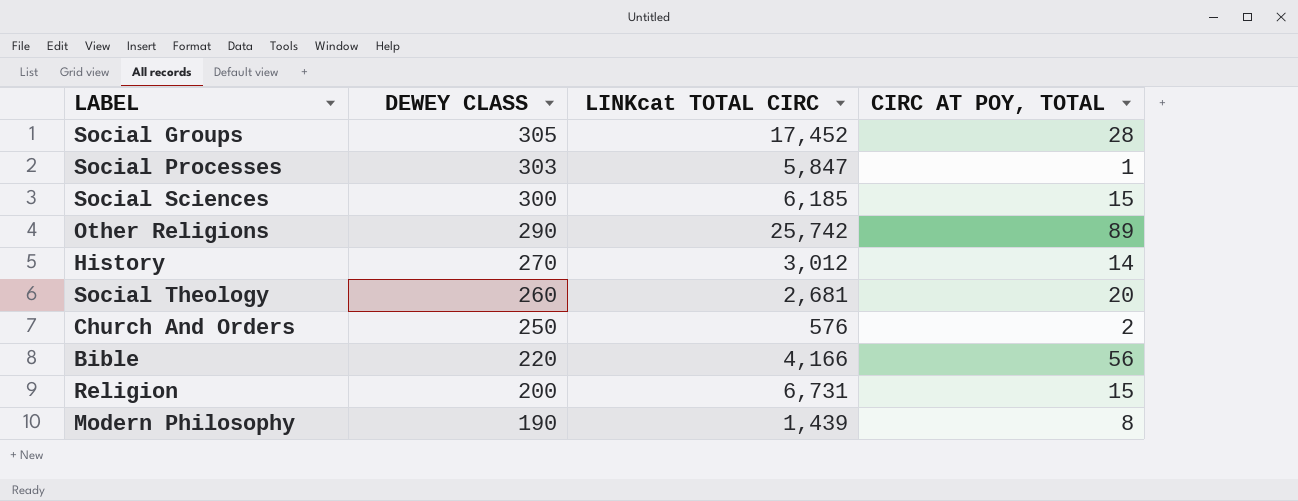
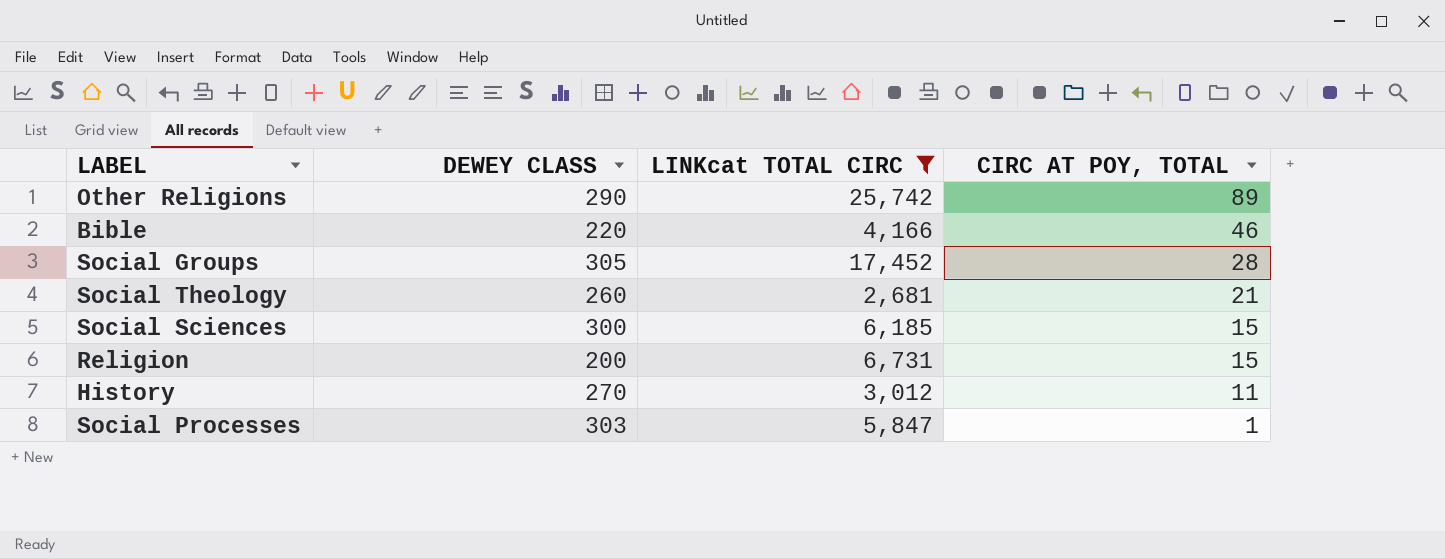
filter: none -> LINKcat TOTAL CIRC >= 2,681
row order: DEWEY CLASS descending -> CIRC AT POY, TOTAL descending
Bible | CIRC AT POY, TOTAL: 56 -> 46
Social Theology | CIRC AT POY, TOTAL: 20 -> 21
History | CIRC AT POY, TOTAL: 14 -> 11

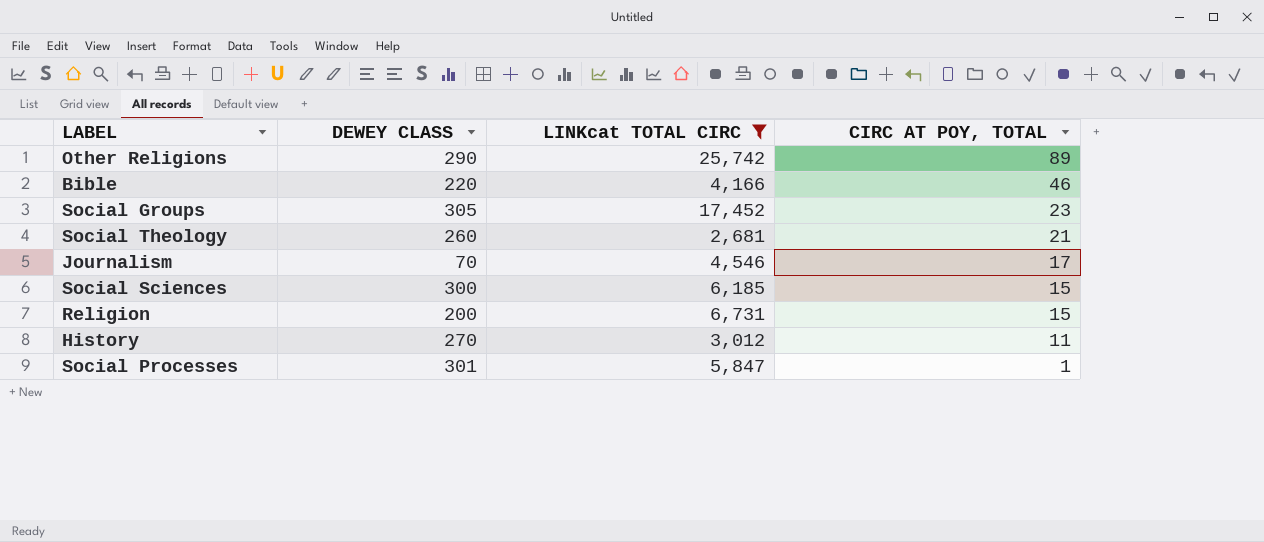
Social Groups | CIRC AT POY, TOTAL: 28 -> 23
row Journalism: none -> 70 | 4,546 | 17
Social Processes | DEWEY CLASS: 303 -> 301

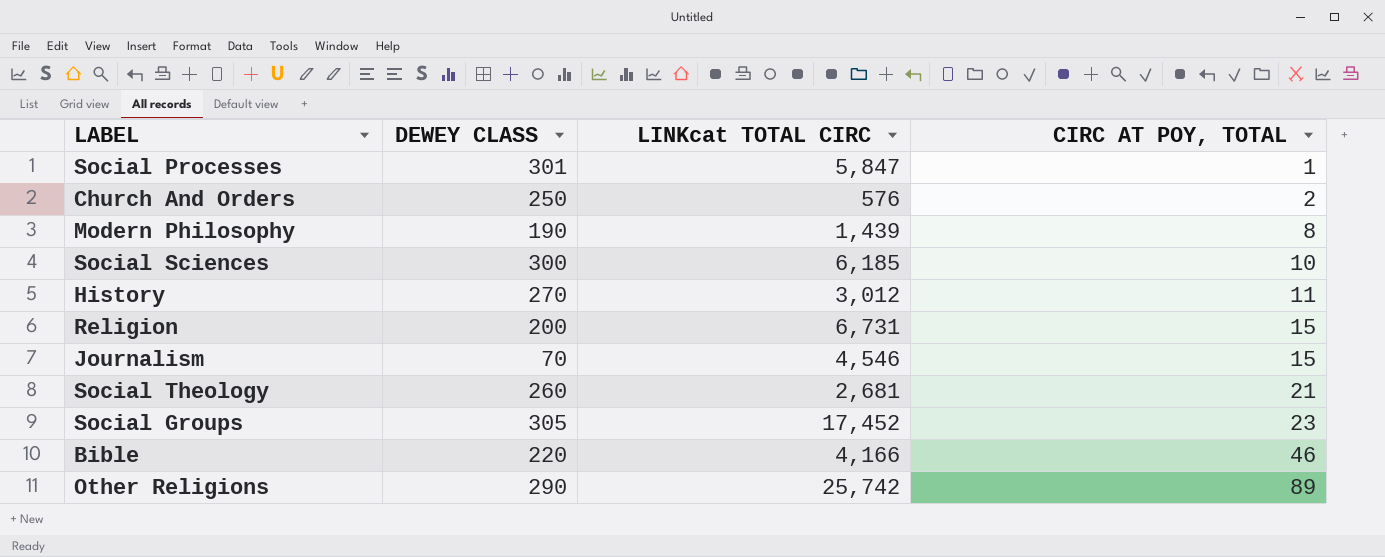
filter: LINKcat TOTAL CIRC >= 2,681 -> none
row order: CIRC AT POY, TOTAL descending -> CIRC AT POY, TOTAL ascending
Social Sciences | CIRC AT POY, TOTAL: 15 -> 10
Journalism | CIRC AT POY, TOTAL: 17 -> 15

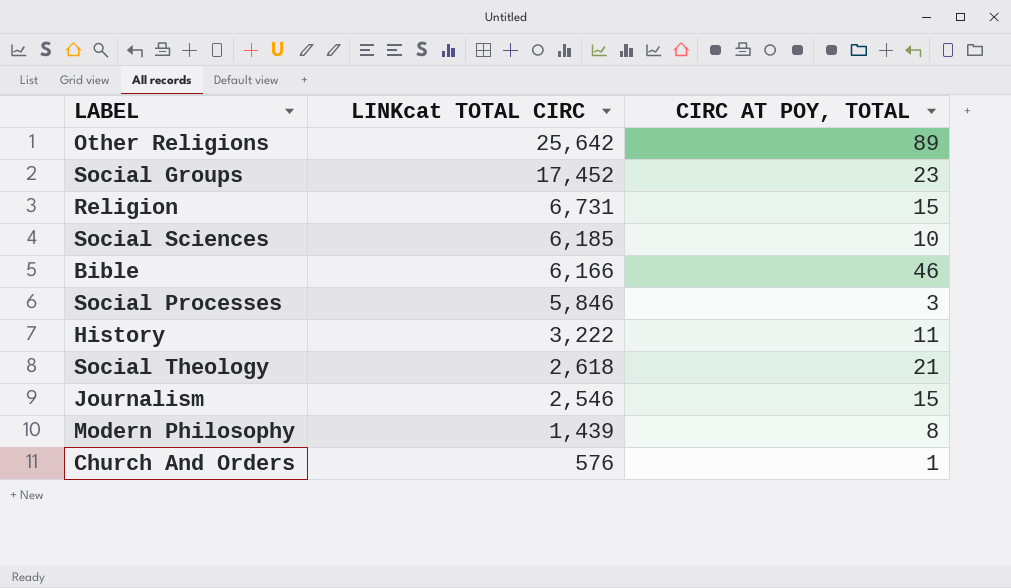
row order: CIRC AT POY, TOTAL ascending -> LINKcat TOTAL CIRC descending
column DEWEY CLASS | position: 2 -> none
Other Religions | LINKcat TOTAL CIRC: 25,742 -> 25,642
Bible | LINKcat TOTAL CIRC: 4,166 -> 6,166
Social Processes | LINKcat TOTAL CIRC: 5,847 -> 5,846
Social Processes | CIRC AT POY, TOTAL: 1 -> 3
History | LINKcat TOTAL CIRC: 3,012 -> 3,222
Social Theology | LINKcat TOTAL CIRC: 2,681 -> 2,618
Journalism | LINKcat TOTAL CIRC: 4,546 -> 2,546
Church And Orders | CIRC AT POY, TOTAL: 2 -> 1

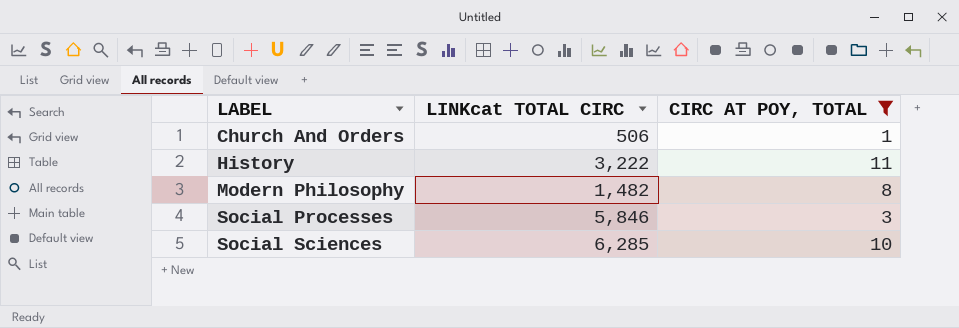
filter: none -> CIRC AT POY, TOTAL <= 11
row order: LINKcat TOTAL CIRC descending -> LABEL ascending
Church And Orders | LINKcat TOTAL CIRC: 576 -> 506
Modern Philosophy | LINKcat TOTAL CIRC: 1,439 -> 1,482
Social Sciences | LINKcat TOTAL CIRC: 6,185 -> 6,285

